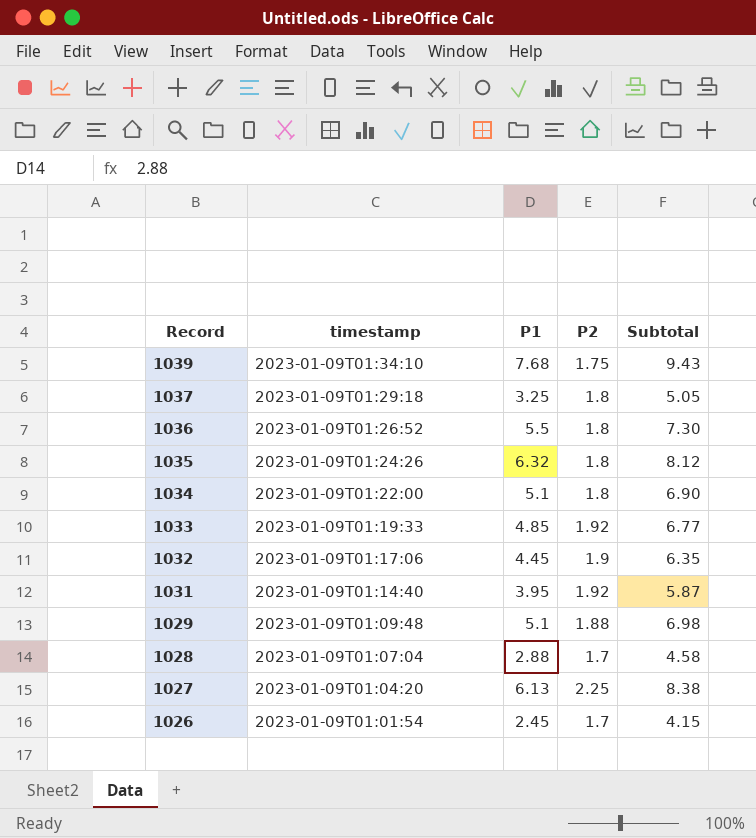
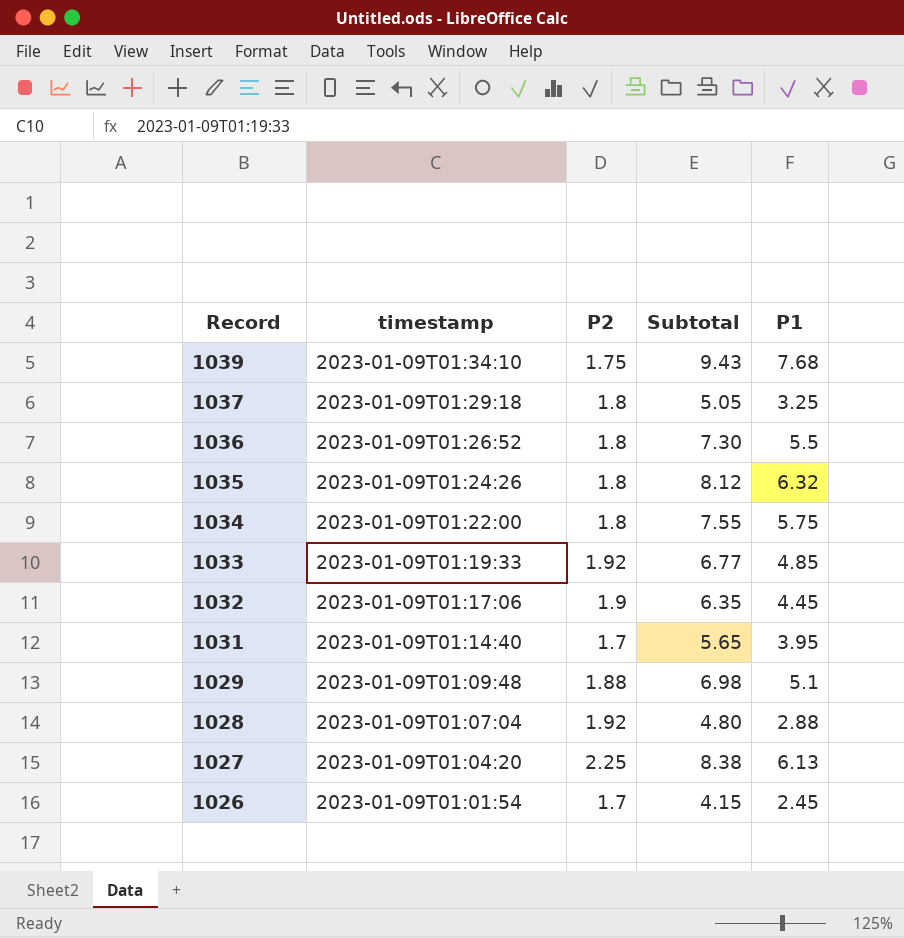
column P1 | position: 3 -> 5
1034 | Subtotal: 6.90 -> 7.55
1034 | P1: 5.1 -> 5.75
1031 | P2: 1.92 -> 1.7
1031 | Subtotal: 5.87 -> 5.65
1028 | P2: 1.7 -> 1.92
1028 | Subtotal: 4.58 -> 4.80

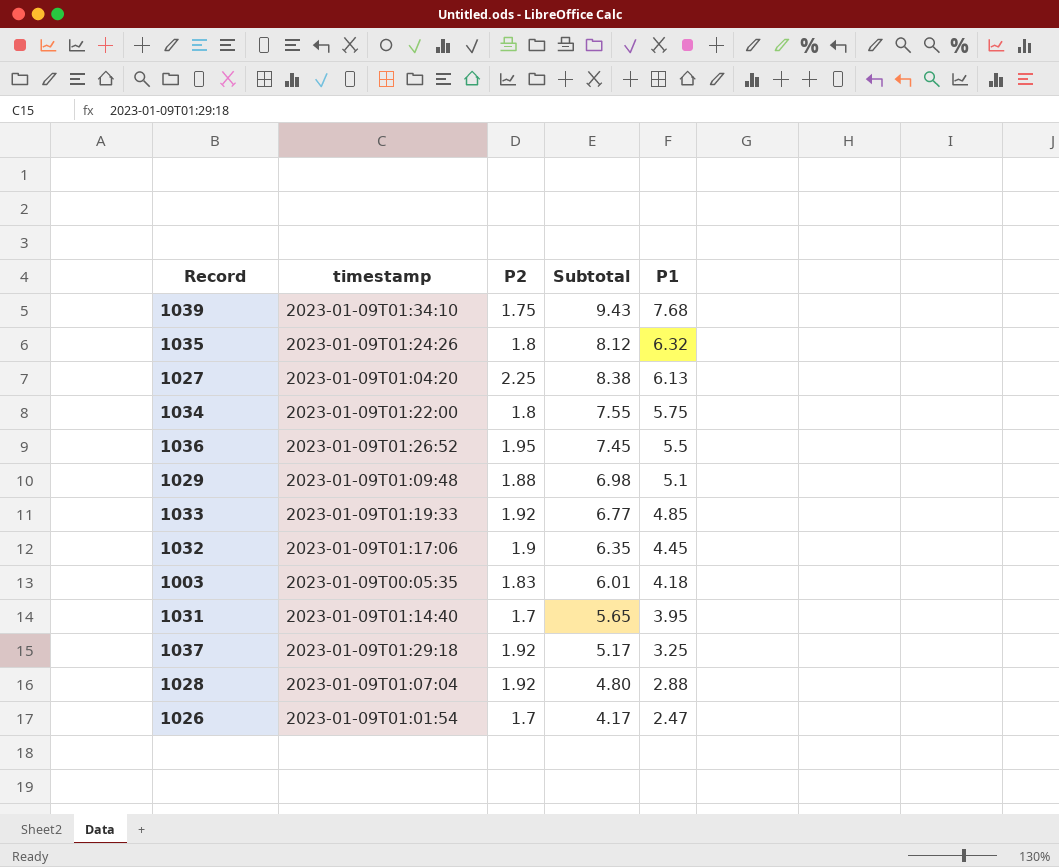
row order: Record descending -> P1 descending
1036 | P2: 1.8 -> 1.95
1036 | Subtotal: 7.30 -> 7.45
row 1003: none -> 2023-01-09T00:05:35 | 1.83 | 6.01 | 4.18
1037 | P2: 1.8 -> 1.92
1037 | Subtotal: 5.05 -> 5.17
1026 | Subtotal: 4.15 -> 4.17
1026 | P1: 2.45 -> 2.47

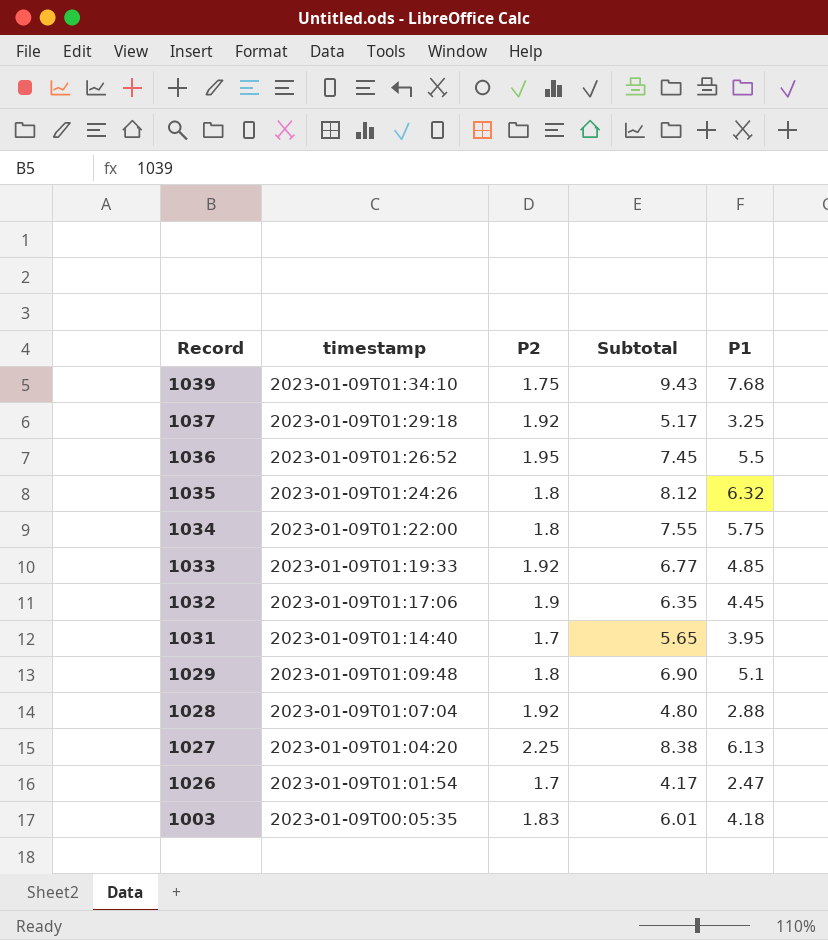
row order: P1 descending -> Record descending
1029 | P2: 1.88 -> 1.8
1029 | Subtotal: 6.98 -> 6.90

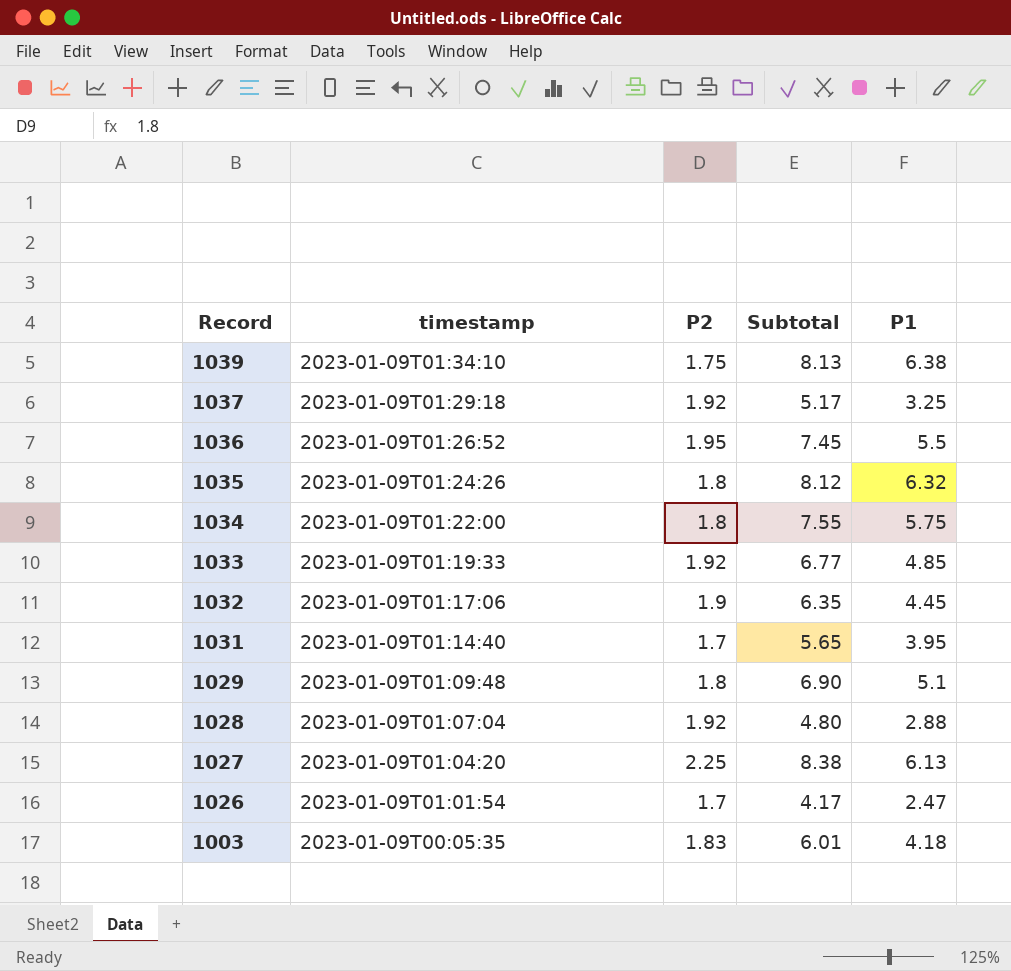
1039 | Subtotal: 9.43 -> 8.13
1039 | P1: 7.68 -> 6.38

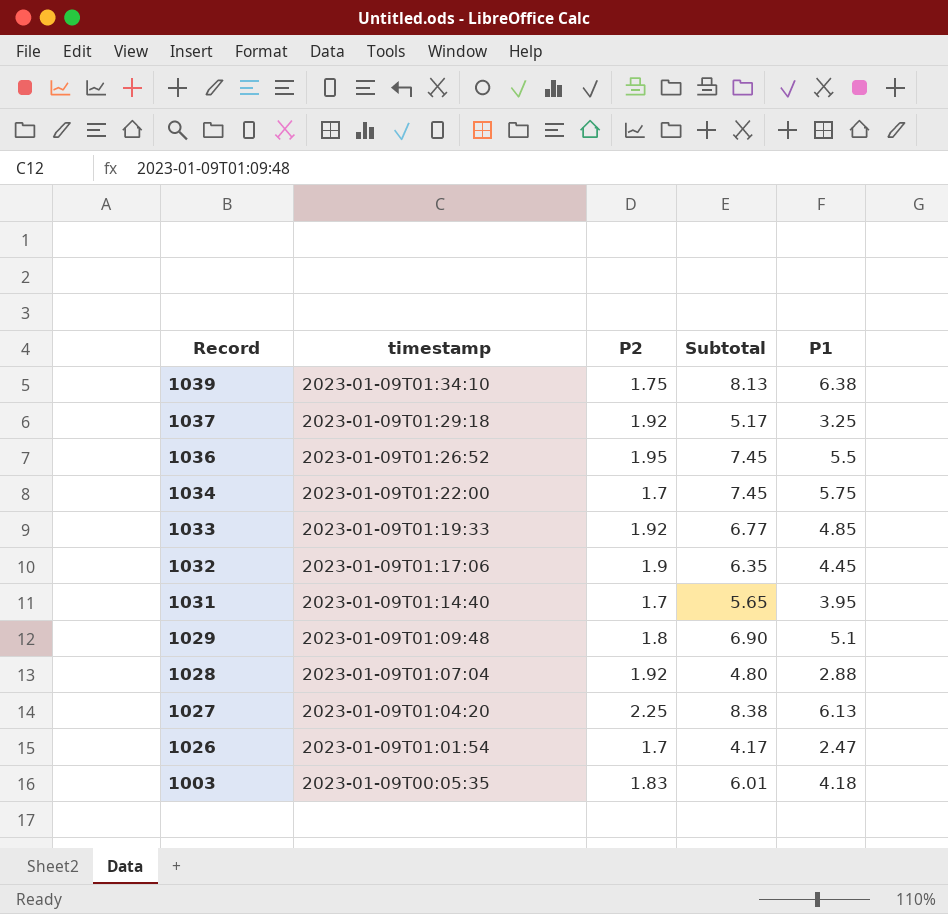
row 1035: 2023-01-09T01:24:26 | 1.8 | 8.12 | 6.32 -> none
1034 | P2: 1.8 -> 1.7
1034 | Subtotal: 7.55 -> 7.45

